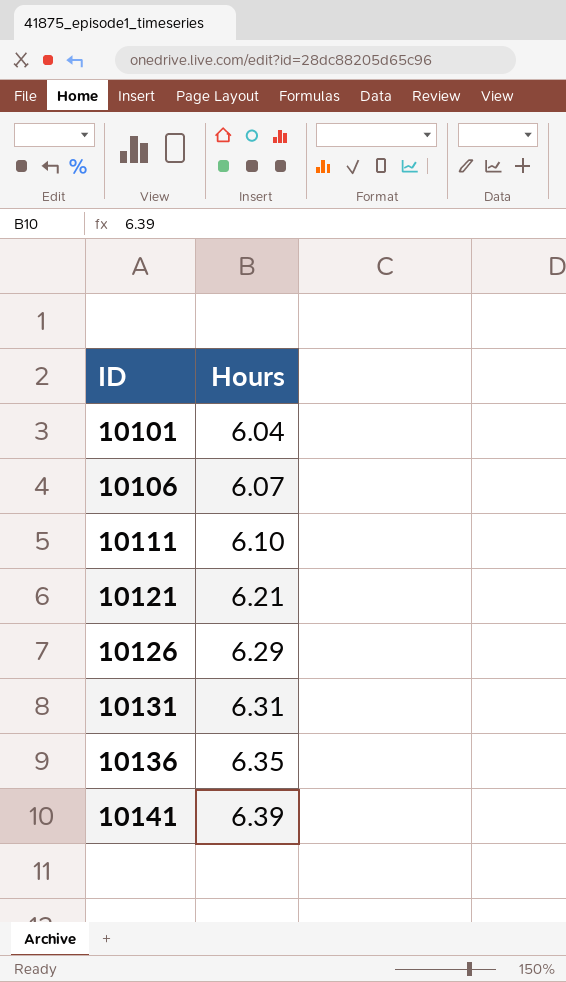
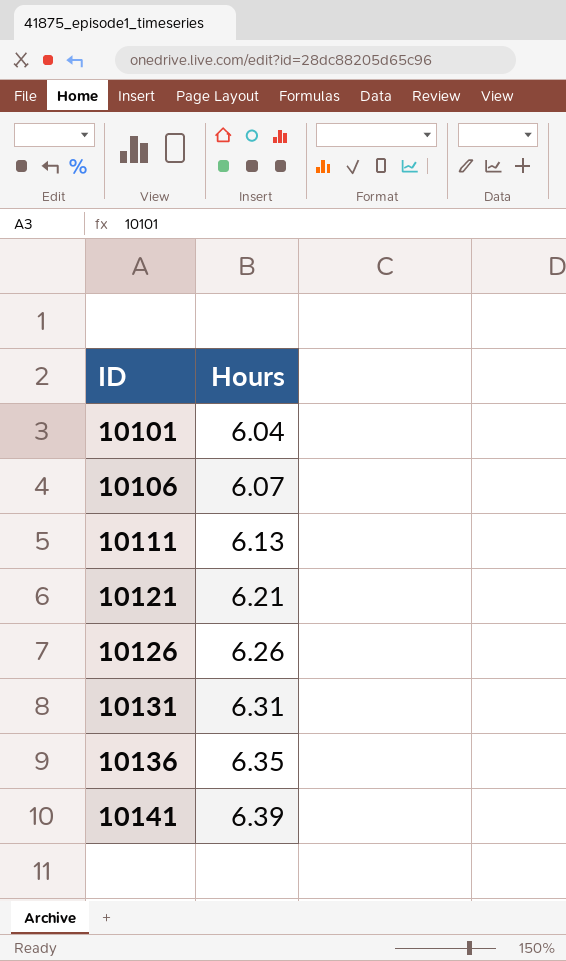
10111 | Hours: 6.10 -> 6.13
10126 | Hours: 6.29 -> 6.26

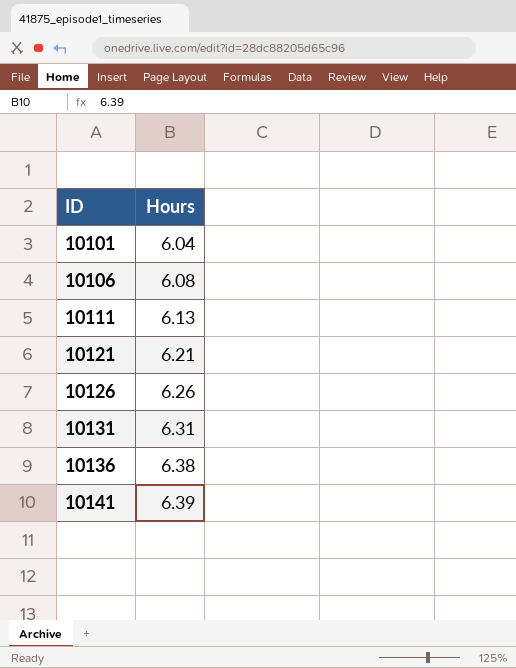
10106 | Hours: 6.07 -> 6.08
10136 | Hours: 6.35 -> 6.38

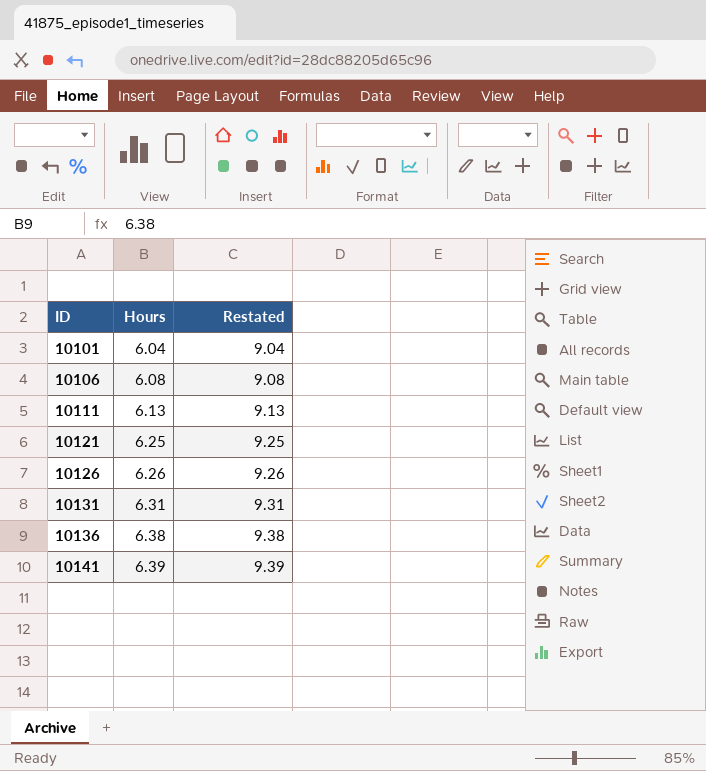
column Restated | formula: none -> [Hours] + 3
10121 | Hours: 6.21 -> 6.25

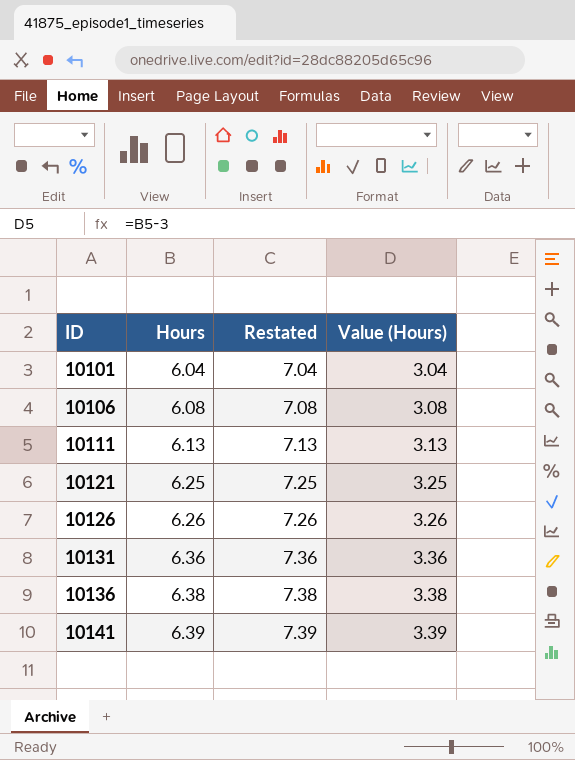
column Restated | formula: [Hours] + 3 -> [Hours] + 1
column Value (Hours) | formula: none -> [Hours] - 3
10131 | Hours: 6.31 -> 6.36

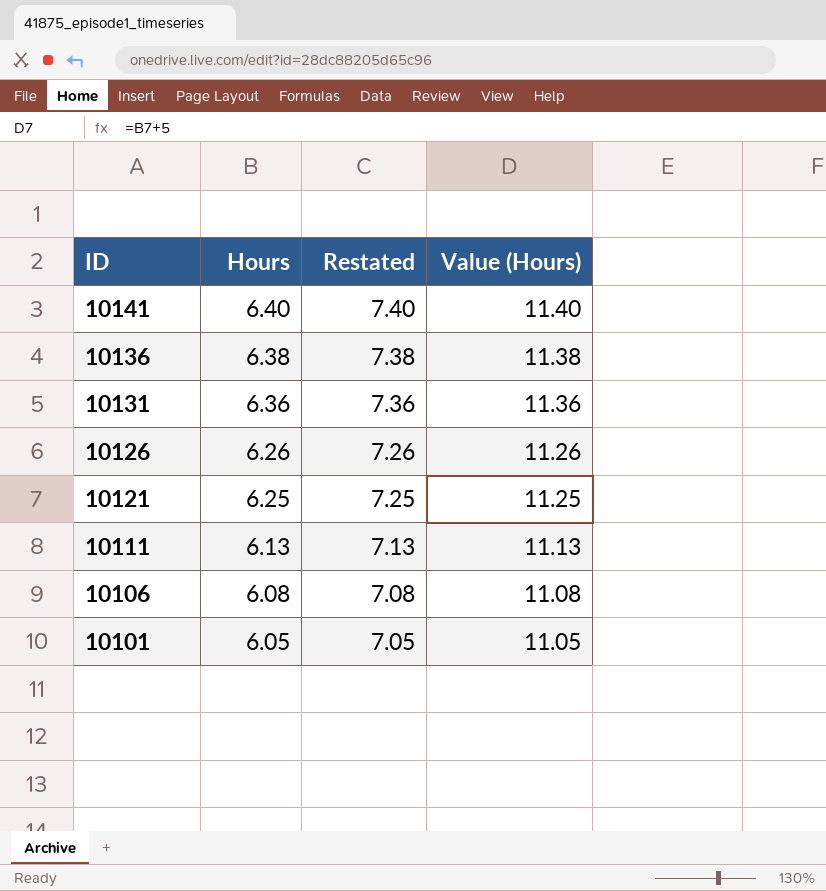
row order: ID ascending -> ID descending
column Value (Hours) | formula: [Hours] - 3 -> [Hours] + 5
10141 | Hours: 6.39 -> 6.40
10141 | Restated: 7.39 -> 7.40
10101 | Hours: 6.04 -> 6.05
10101 | Restated: 7.04 -> 7.05

